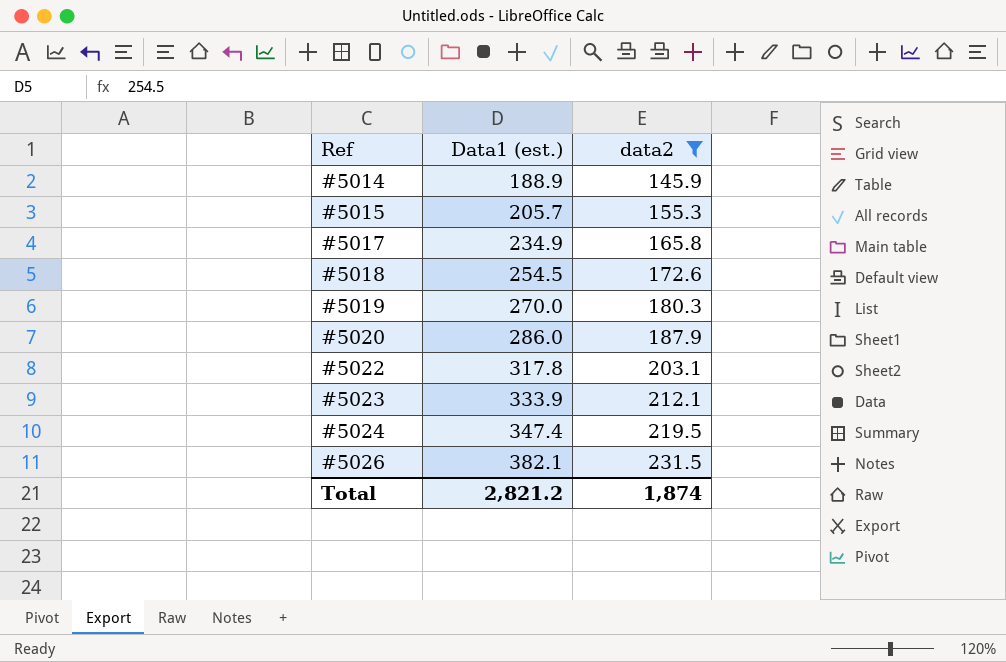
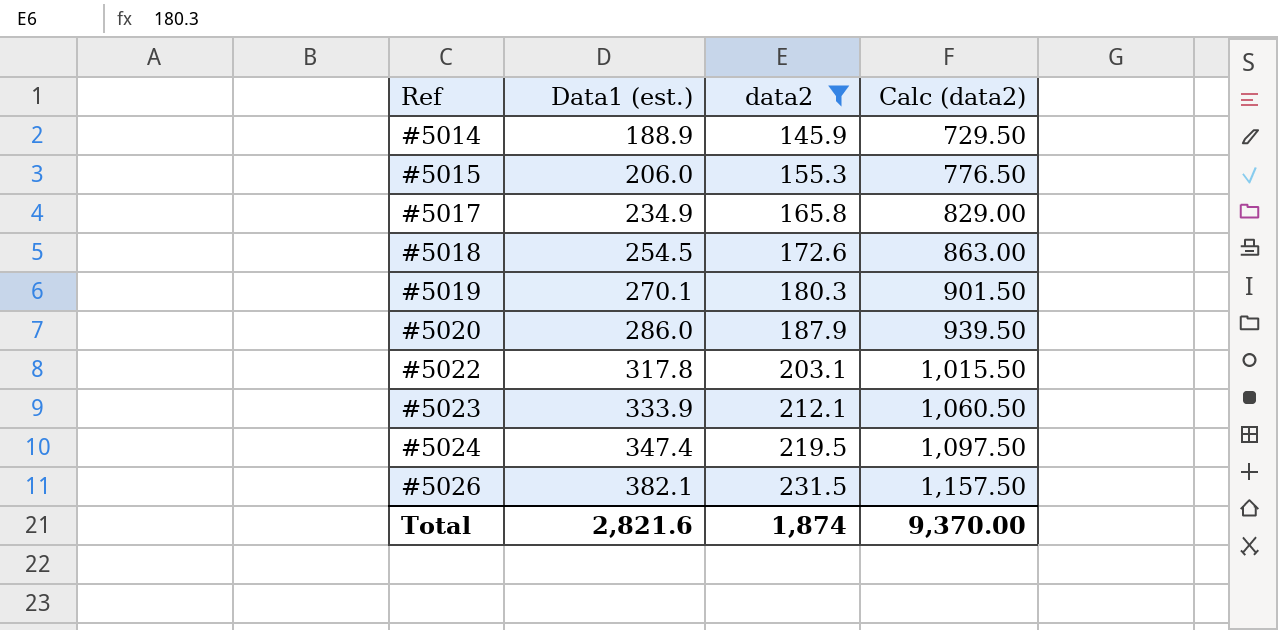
column Calc (data2) | formula: none -> [data2] * 5
#5015 | Data1 (est.): 205.7 -> 206.0
#5019 | Data1 (est.): 270.0 -> 270.1
Total | Data1 (est.): 2,821.2 -> 2,821.6

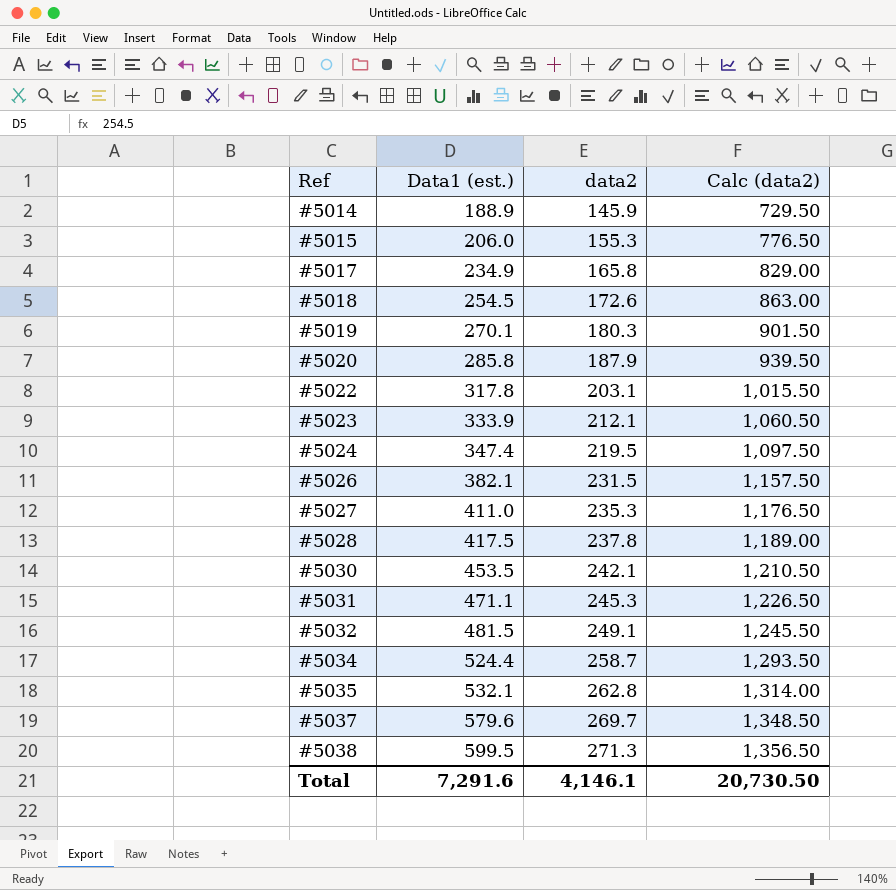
filter: data2 <= 231.5 -> none
#5020 | Data1 (est.): 286.0 -> 285.8
Total | Data1 (est.): 2,821.6 -> 7,291.6
Total | data2: 1,874 -> 4,146.1
Total | Calc (data2): 9,370.00 -> 20,730.50

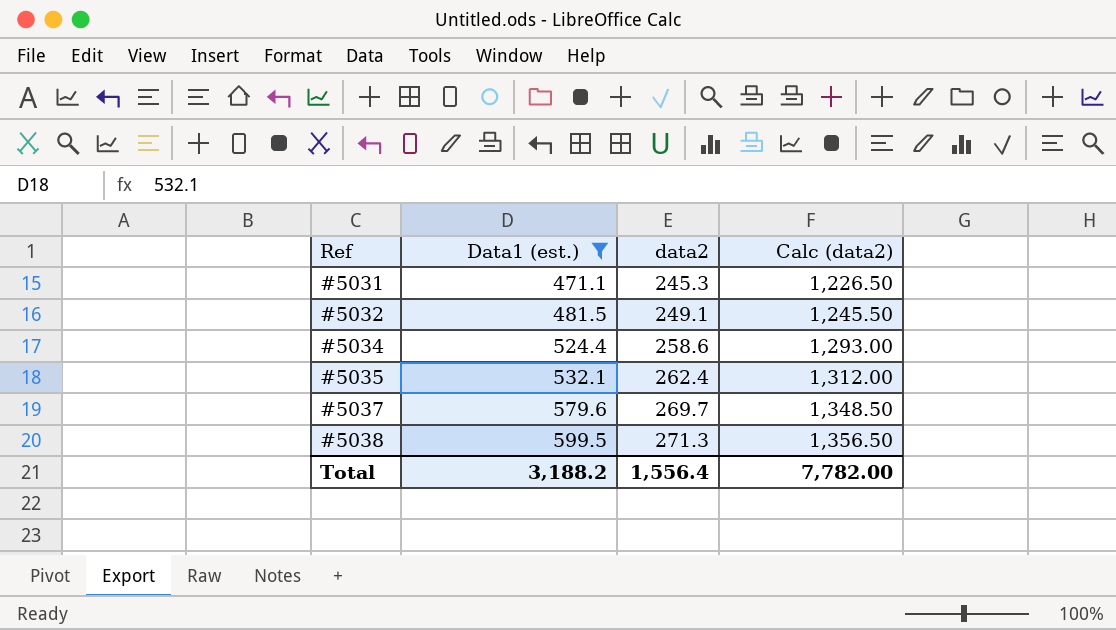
filter: none -> Data1 (est.) >= 471.1
#5034 | data2: 258.7 -> 258.6
#5034 | Calc (data2): 1,293.50 -> 1,293.00
#5035 | data2: 262.8 -> 262.4
#5035 | Calc (data2): 1,314.00 -> 1,312.00
Total | Data1 (est.): 7,291.6 -> 3,188.2
Total | data2: 4,146.1 -> 1,556.4
Total | Calc (data2): 20,730.50 -> 7,782.00

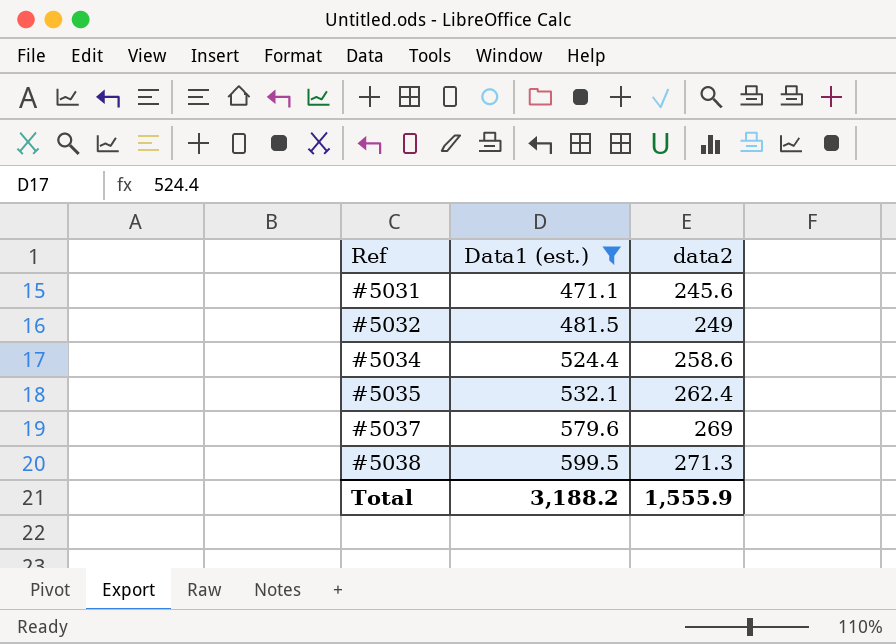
column Calc (data2) | formula: [data2] * 5 -> none
#5031 | data2: 245.3 -> 245.6
#5032 | data2: 249.1 -> 249
#5037 | data2: 269.7 -> 269
Total | data2: 1,556.4 -> 1,555.9

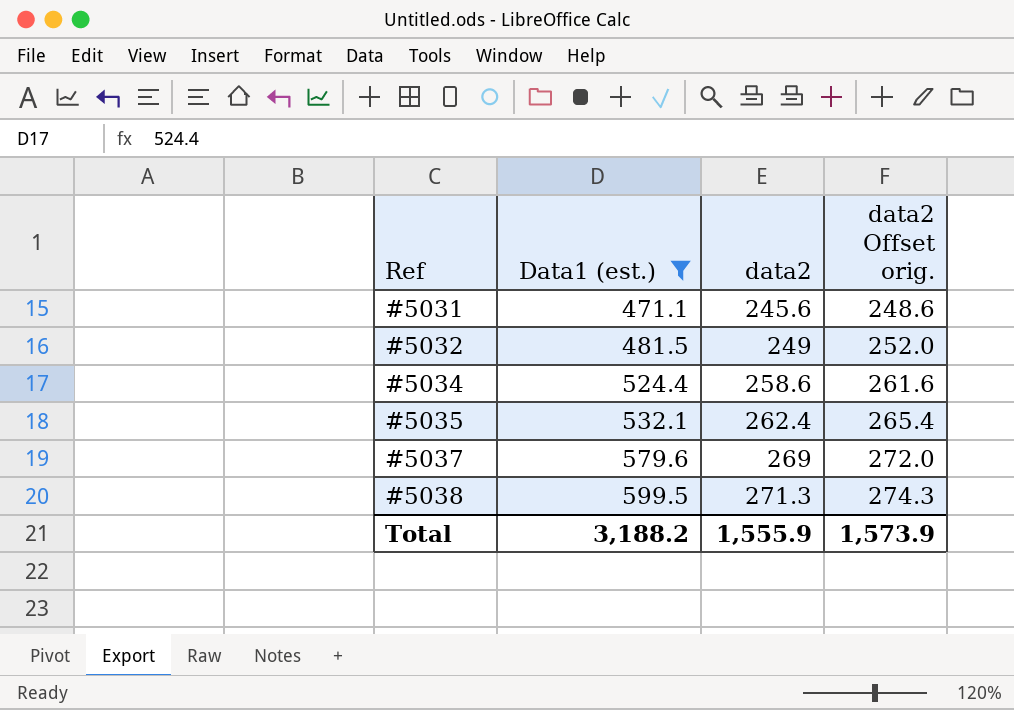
column data2 Offset orig. | formula: none -> [data2] + 3

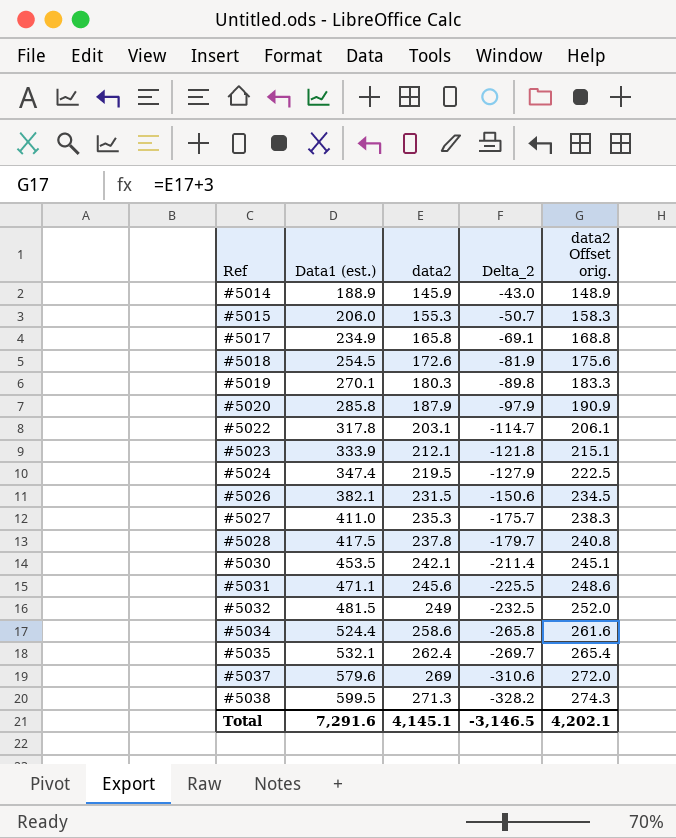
filter: Data1 (est.) >= 471.1 -> none
column Delta_2 | formula: none -> [data2] - [Data1 (est.)]
Total | Data1 (est.): 3,188.2 -> 7,291.6
Total | data2: 1,555.9 -> 4,145.1
Total | data2 Offset orig.: 1,573.9 -> 4,202.1

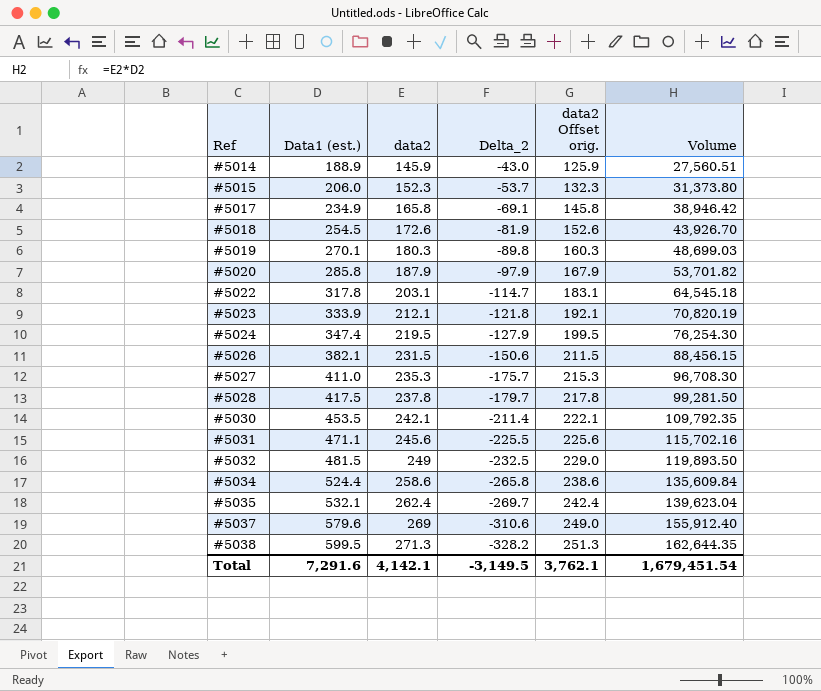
column data2 Offset orig. | formula: [data2] + 3 -> [data2] - 20
column Volume | formula: none -> [Data1 (est.)] * [data2]
#5015 | data2: 155.3 -> 152.3
#5015 | Delta_2: -50.7 -> -53.7
Total | data2: 4,145.1 -> 4,142.1
Total | Delta_2: -3,146.5 -> -3,149.5
Total | data2 Offset orig.: 4,202.1 -> 3,762.1

